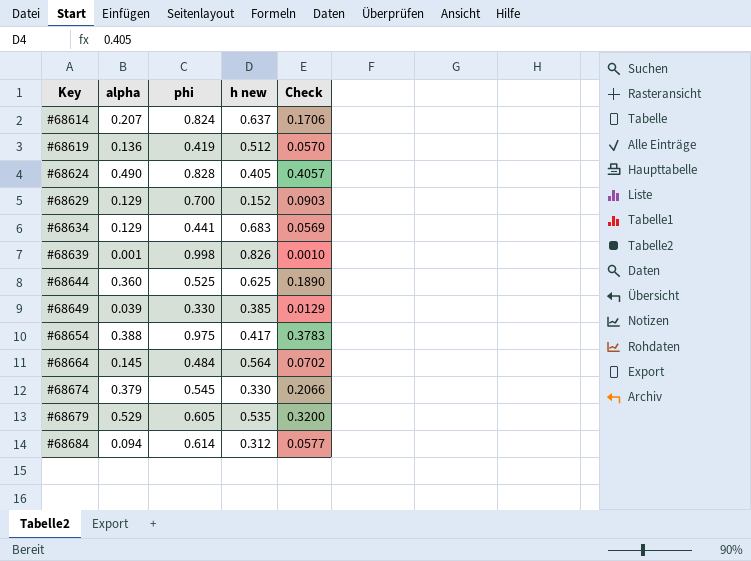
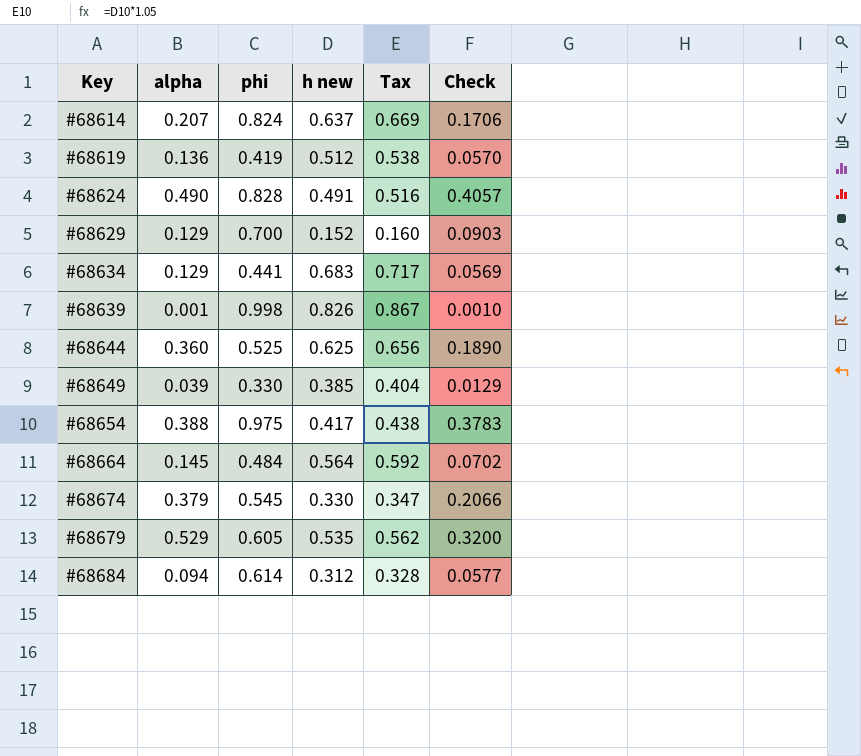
column Tax | formula: none -> [h new] * 1.05
#68624 | h new: 0.405 -> 0.491

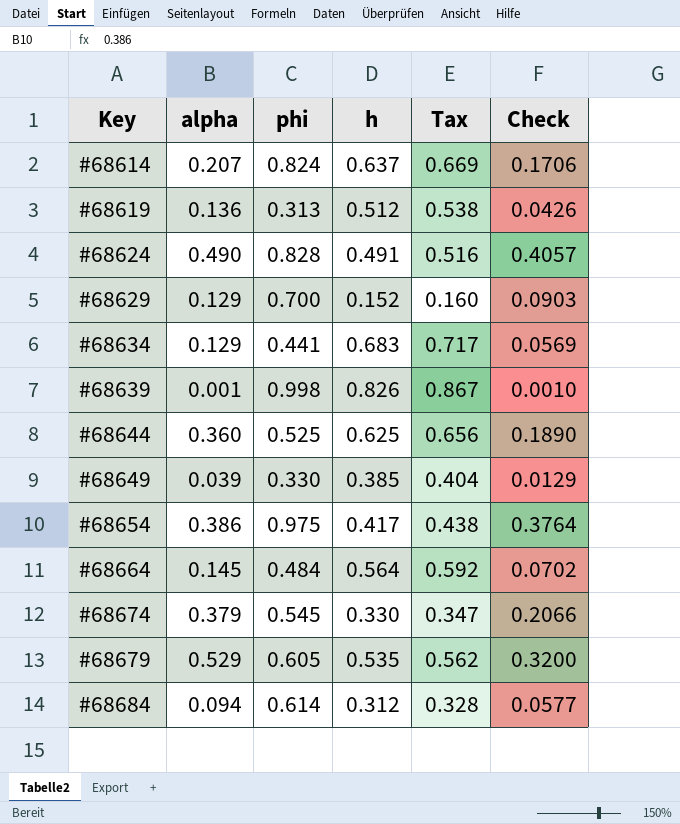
column name: h new -> h
#68619 | phi: 0.419 -> 0.313
#68619 | Check: 0.0570 -> 0.0426
#68654 | alpha: 0.388 -> 0.386
#68654 | Check: 0.3783 -> 0.3764

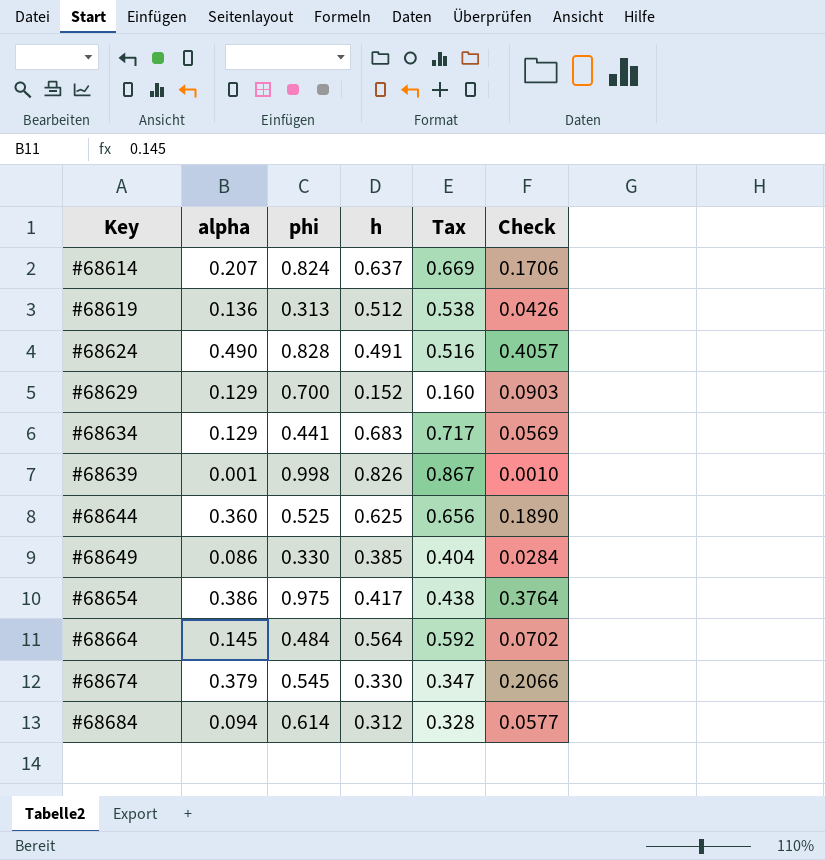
row #68679: 0.529 | 0.605 | 0.535 | 0.562 | 0.3200 -> none
#68649 | alpha: 0.039 -> 0.086
#68649 | Check: 0.0129 -> 0.0284

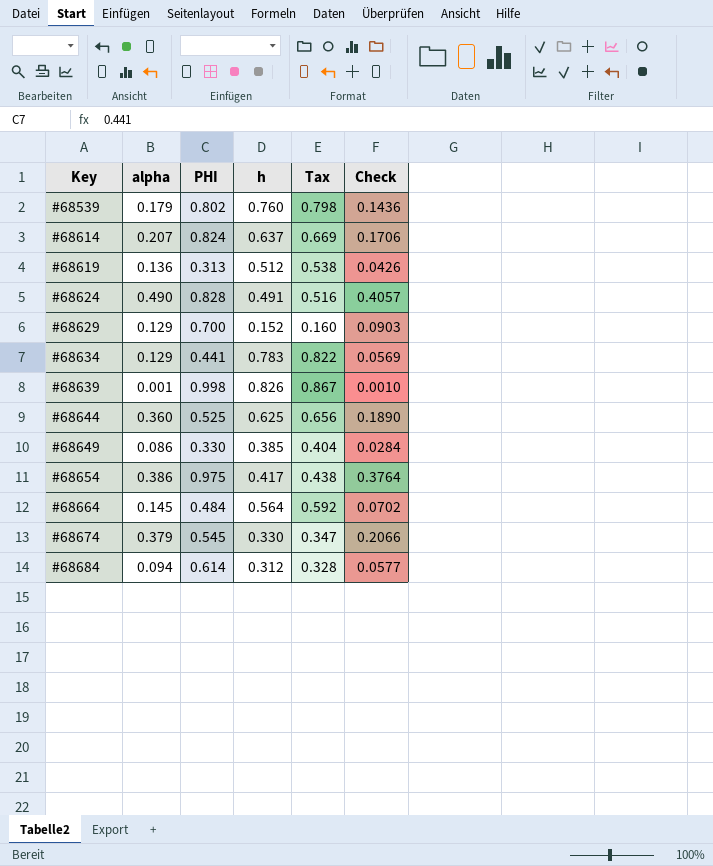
column name: phi -> PHI
row #68539: none -> 0.179 | 0.802 | 0.760 | 0.798 | 0.1436
#68634 | h: 0.683 -> 0.783
#68634 | Tax: 0.717 -> 0.822

